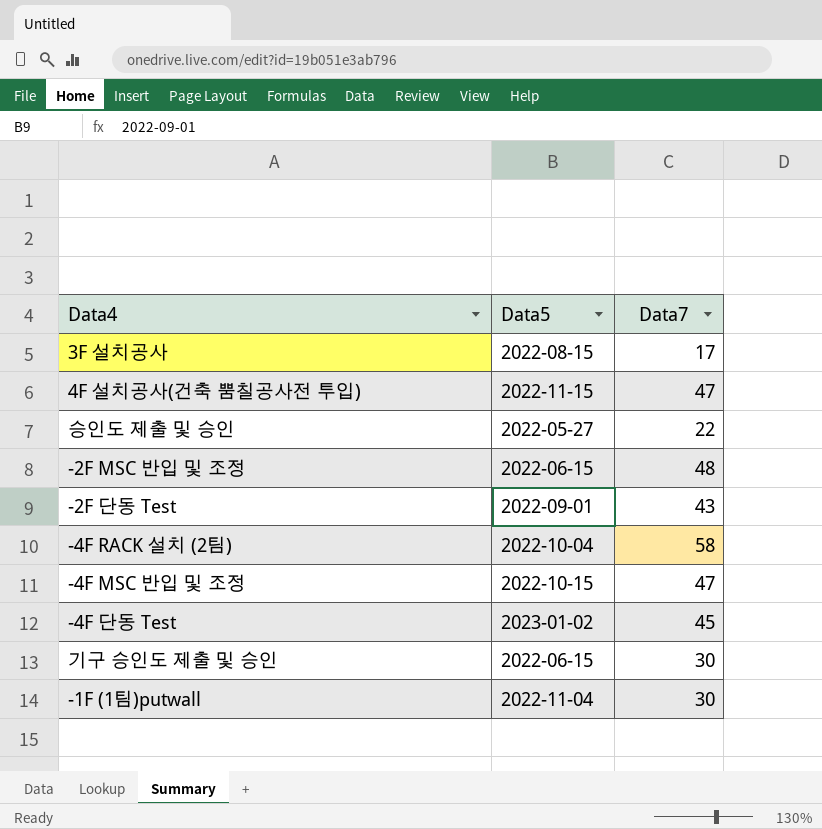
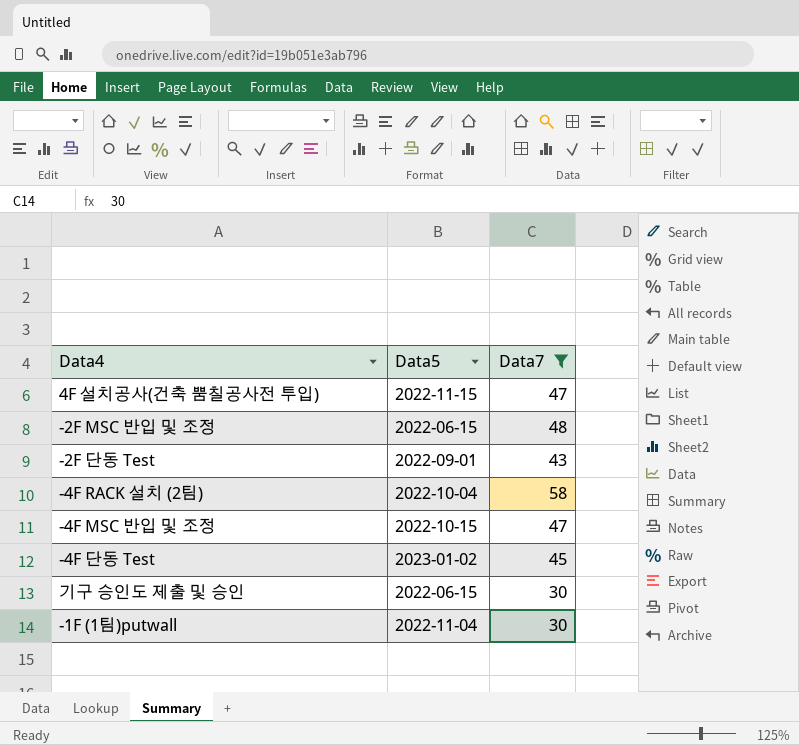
filter: none -> Data7 >= 30

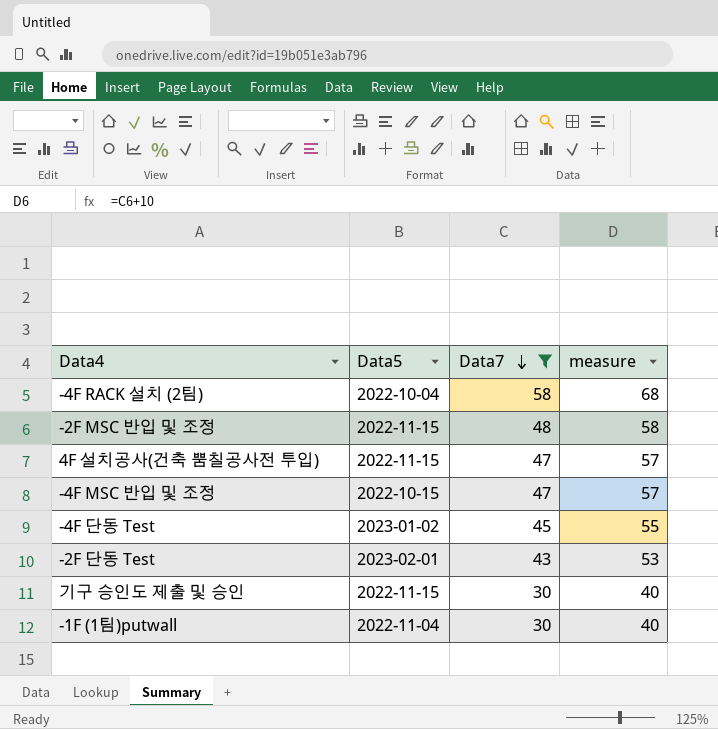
row order: none -> Data7 descending
column measure | formula: none -> [Data7] + 10
-2F MSC 반입 및 조정 | Data5: 2022-06-15 -> 2022-11-15
-2F 단동 Test | Data5: 2022-09-01 -> 2023-02-01
기구 승인도 제출 및 승인 | Data5: 2022-06-15 -> 2022-11-15

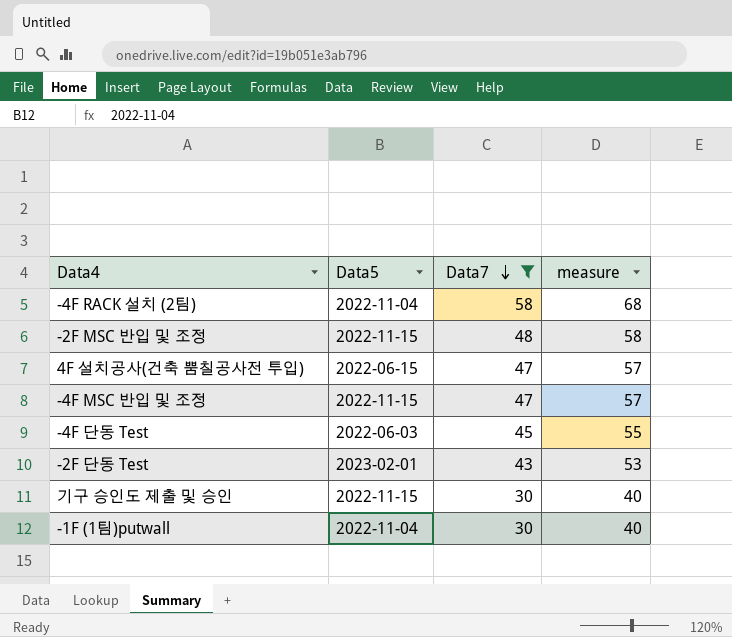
-4F RACK 설치 (2팀) | Data5: 2022-10-04 -> 2022-11-04
4F 설치공사(건축 뿜칠공사전 투입) | Data5: 2022-11-15 -> 2022-06-15
-4F MSC 반입 및 조정 | Data5: 2022-10-15 -> 2022-11-15
-4F 단동 Test | Data5: 2023-01-02 -> 2022-06-03

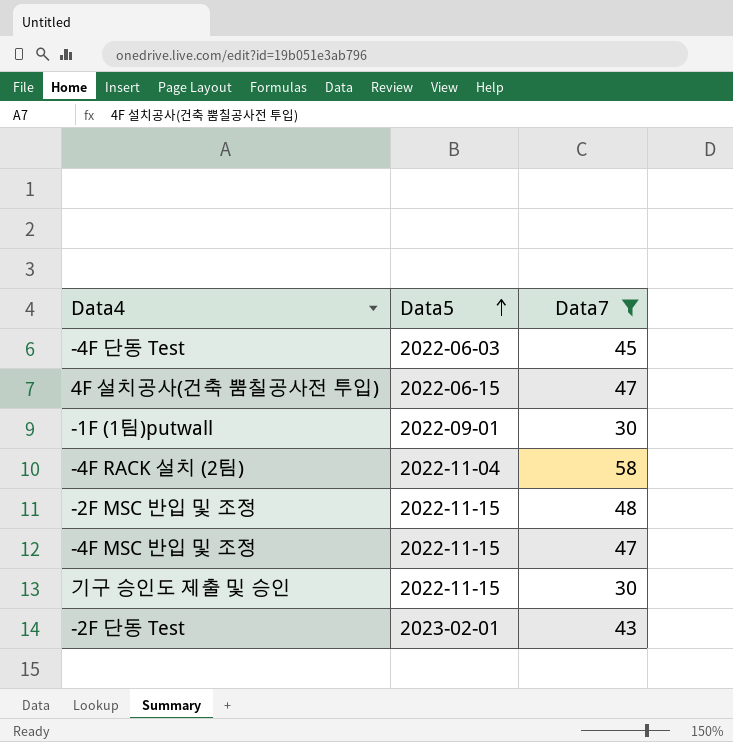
row order: Data7 descending -> Data5 ascending
column measure | formula: [Data7] + 10 -> none
-1F (1팀)putwall | Data5: 2022-11-04 -> 2022-09-01

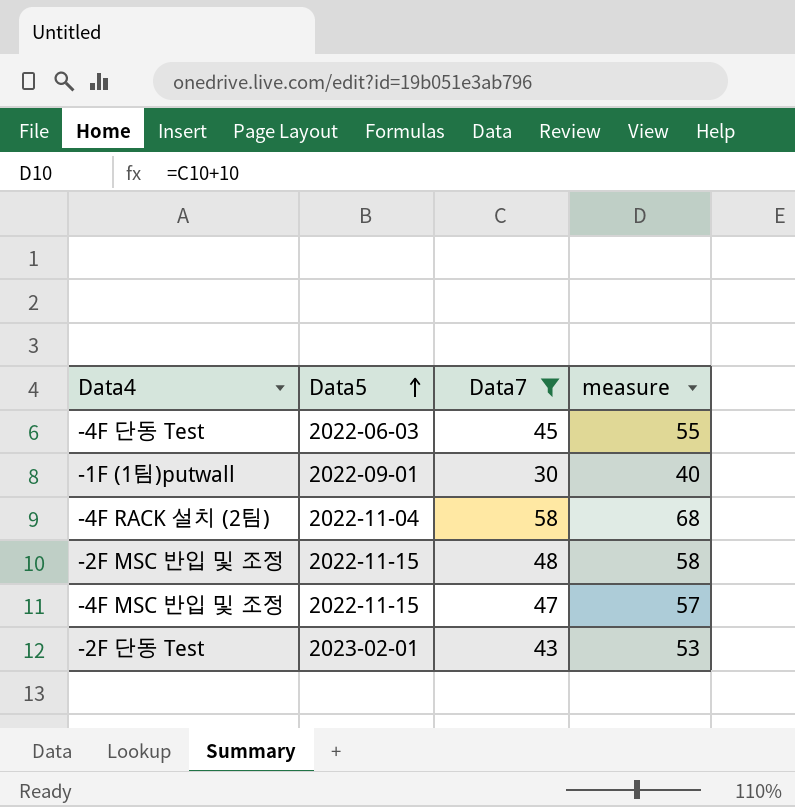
column measure | formula: none -> [Data7] + 10
row 4F 설치공사(건축 뿜칠공사전 투입): 2022-06-15 | 47 -> none
row 기구 승인도 제출 및 승인: 2022-11-15 | 30 -> none

